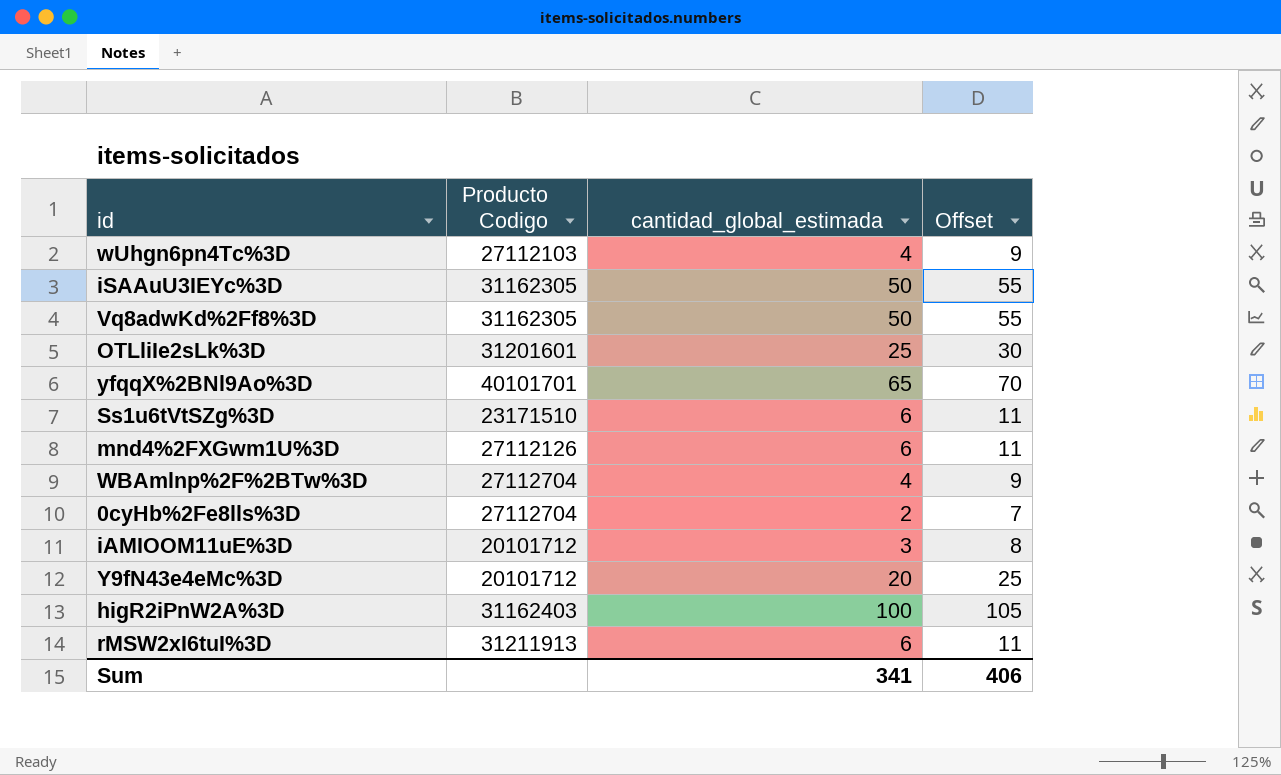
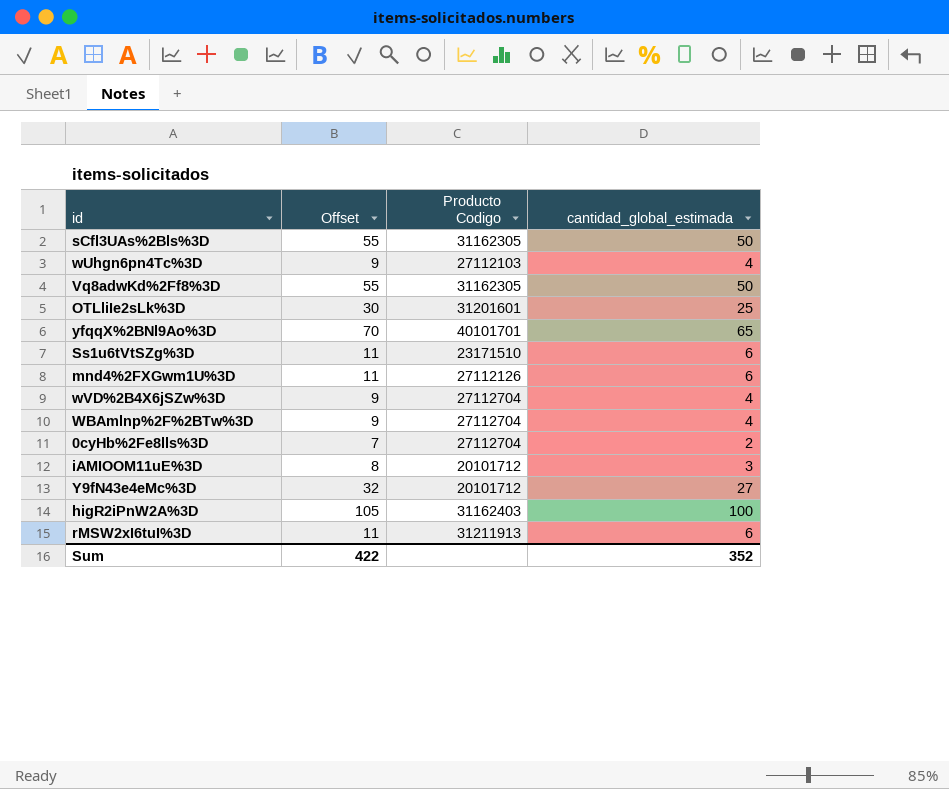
column Offset | position: 4 -> 2
row iSAAuU3IEYc%3D: 31162305 | 50 | 55 -> none
row sCfl3UAs%2Bls%3D: none -> 55 | 31162305 | 50
row wVD%2B4X6jSZw%3D: none -> 9 | 27112704 | 4
Y9fN43e4eMc%3D | Offset: 25 -> 32
Y9fN43e4eMc%3D | cantidad_global_estimada: 20 -> 27
Sum | Offset: 406 -> 422
Sum | cantidad_global_estimada: 341 -> 352

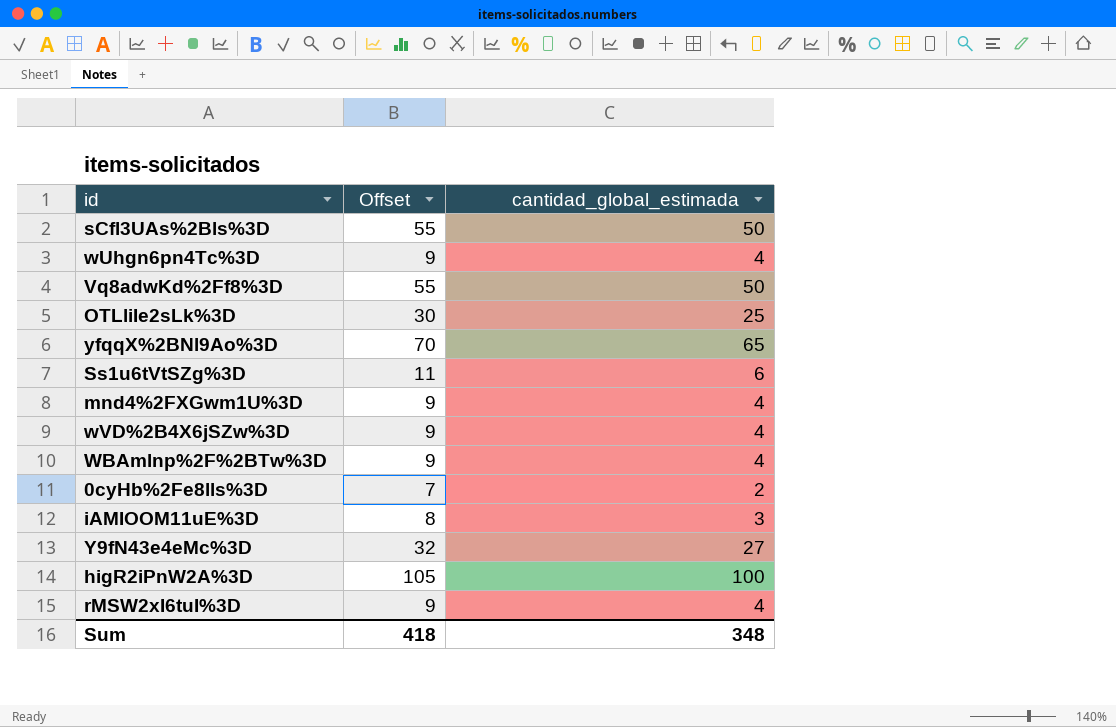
column Producto Codigo | position: 3 -> none
mnd4%2FXGwm1U%3D | Offset: 11 -> 9
mnd4%2FXGwm1U%3D | cantidad_global_estimada: 6 -> 4
rMSW2xI6tuI%3D | Offset: 11 -> 9
rMSW2xI6tuI%3D | cantidad_global_estimada: 6 -> 4
Sum | Offset: 422 -> 418
Sum | cantidad_global_estimada: 352 -> 348

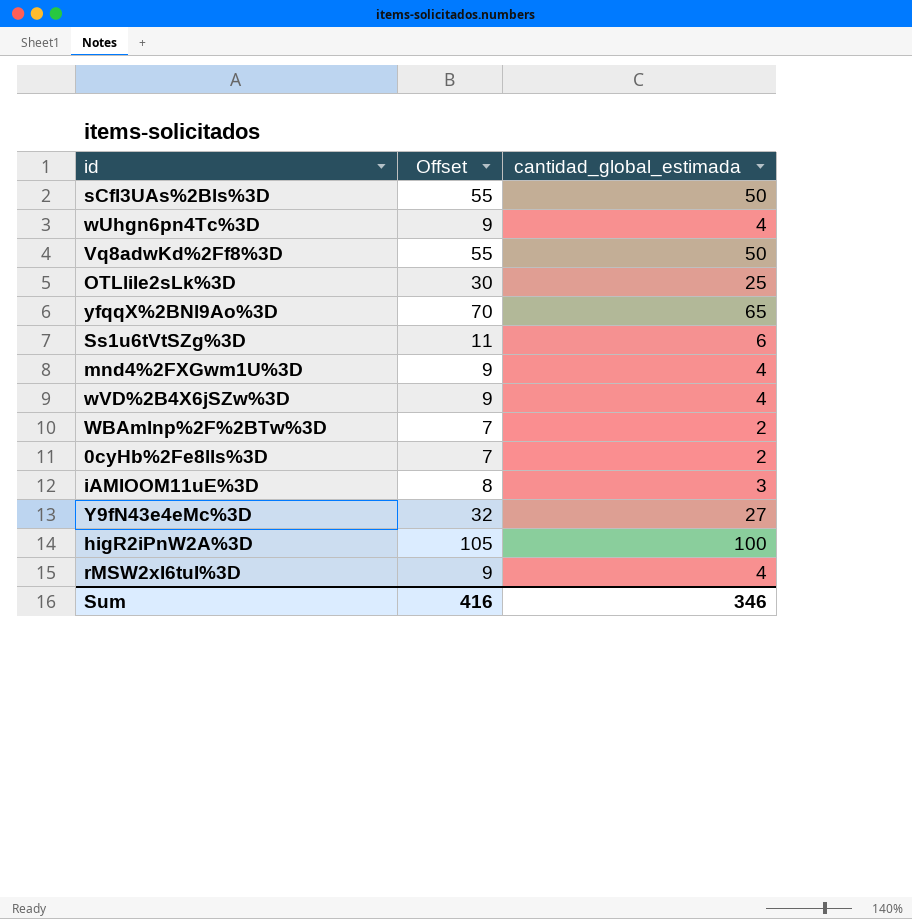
WBAmlnp%2F%2BTw%3D | Offset: 9 -> 7
WBAmlnp%2F%2BTw%3D | cantidad_global_estimada: 4 -> 2
Sum | Offset: 418 -> 416
Sum | cantidad_global_estimada: 348 -> 346

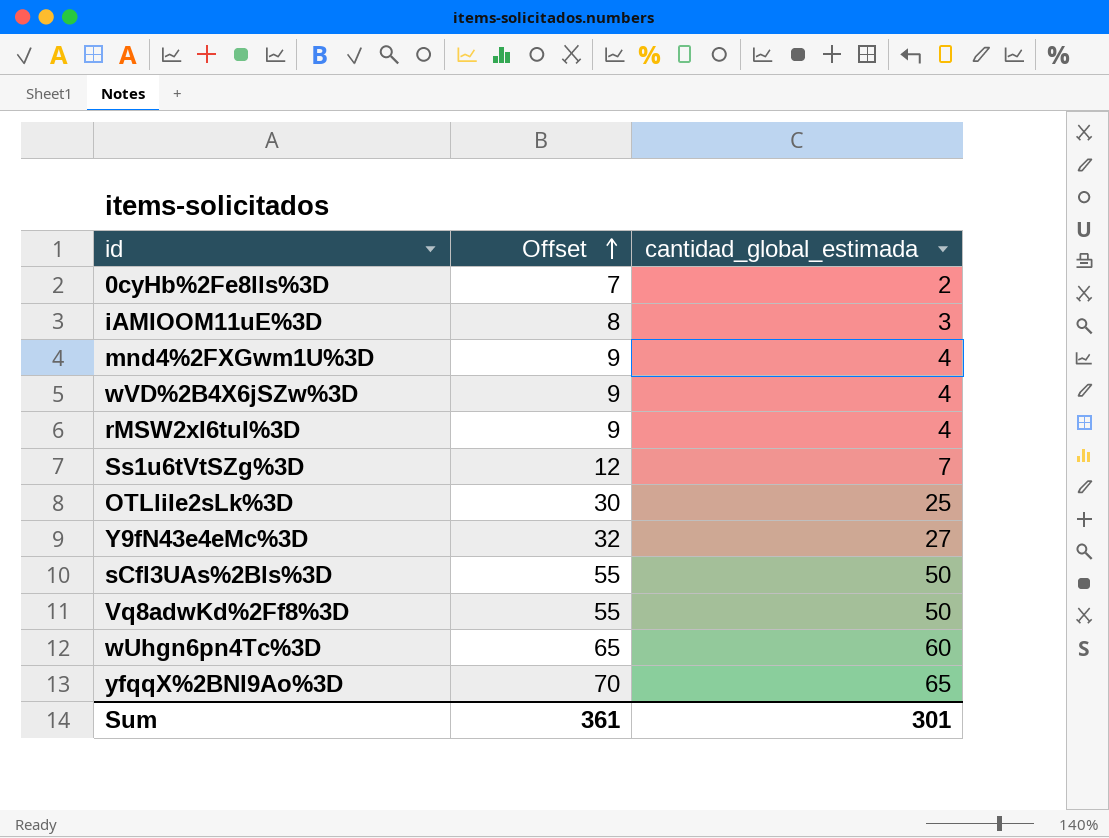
row order: none -> Offset ascending
row WBAmlnp%2F%2BTw%3D: 7 | 2 -> none
row higR2iPnW2A%3D: 105 | 100 -> none
Ss1u6tVtSZg%3D | Offset: 11 -> 12
Ss1u6tVtSZg%3D | cantidad_global_estimada: 6 -> 7
wUhgn6pn4Tc%3D | Offset: 9 -> 65
wUhgn6pn4Tc%3D | cantidad_global_estimada: 4 -> 60
Sum | Offset: 416 -> 361
Sum | cantidad_global_estimada: 346 -> 301

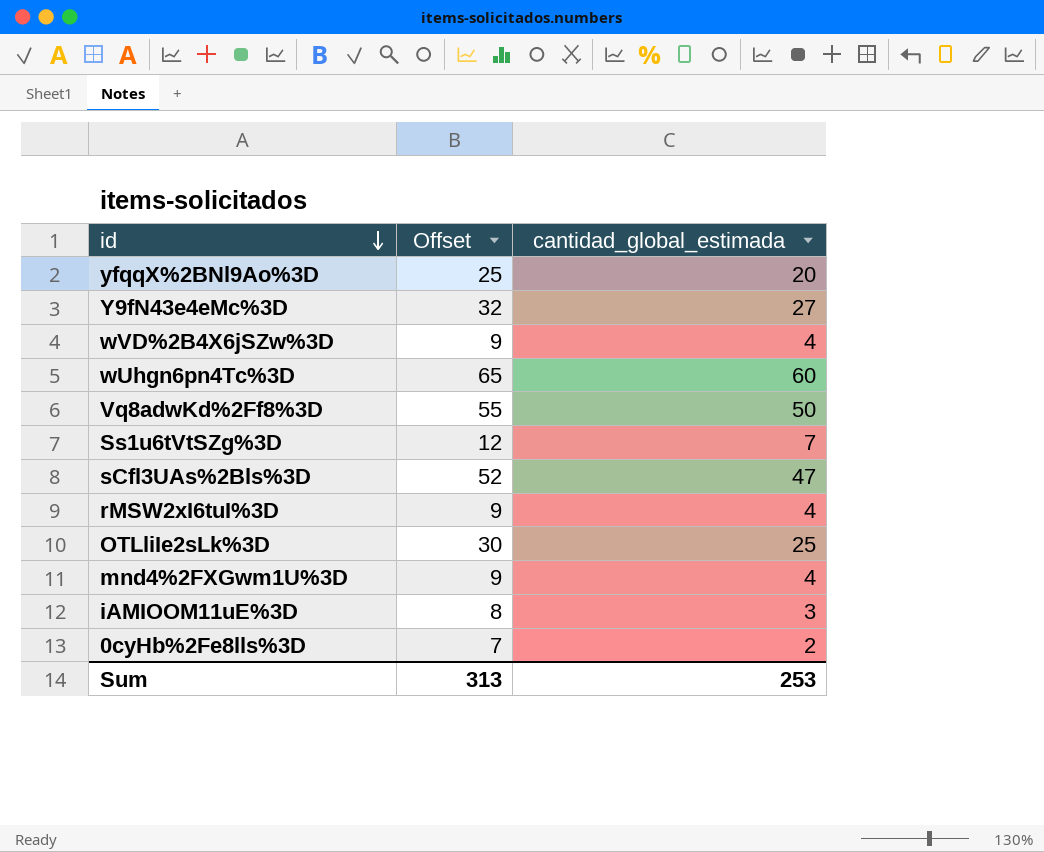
row order: Offset ascending -> id descending
yfqqX%2BNl9Ao%3D | Offset: 70 -> 25
yfqqX%2BNl9Ao%3D | cantidad_global_estimada: 65 -> 20
sCfl3UAs%2Bls%3D | Offset: 55 -> 52
sCfl3UAs%2Bls%3D | cantidad_global_estimada: 50 -> 47
Sum | Offset: 361 -> 313
Sum | cantidad_global_estimada: 301 -> 253

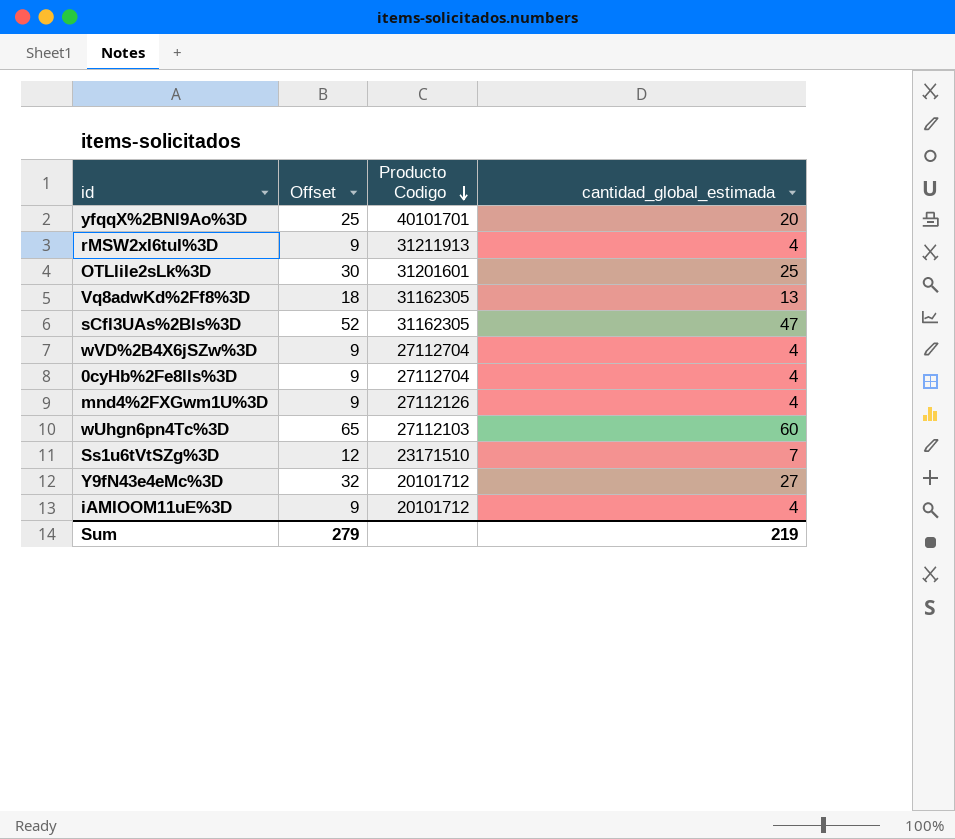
row order: id descending -> Producto Codigo descending
column Producto Codigo | position: none -> 3
Vq8adwKd%2Ff8%3D | Offset: 55 -> 18
Vq8adwKd%2Ff8%3D | cantidad_global_estimada: 50 -> 13
0cyHb%2Fe8lls%3D | Offset: 7 -> 9
0cyHb%2Fe8lls%3D | cantidad_global_estimada: 2 -> 4
iAMIOOM11uE%3D | Offset: 8 -> 9
iAMIOOM11uE%3D | cantidad_global_estimada: 3 -> 4
Sum | Offset: 313 -> 279
Sum | cantidad_global_estimada: 253 -> 219

